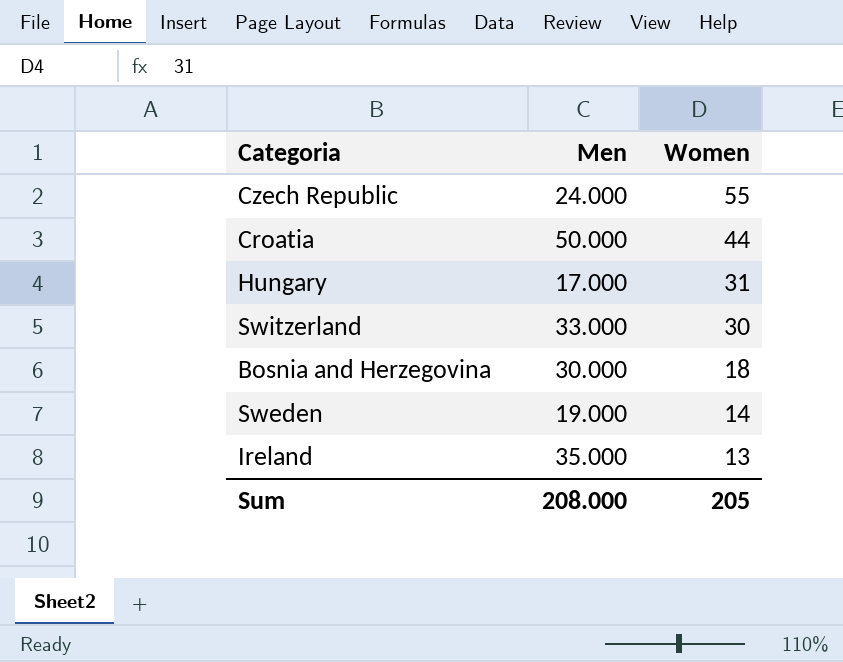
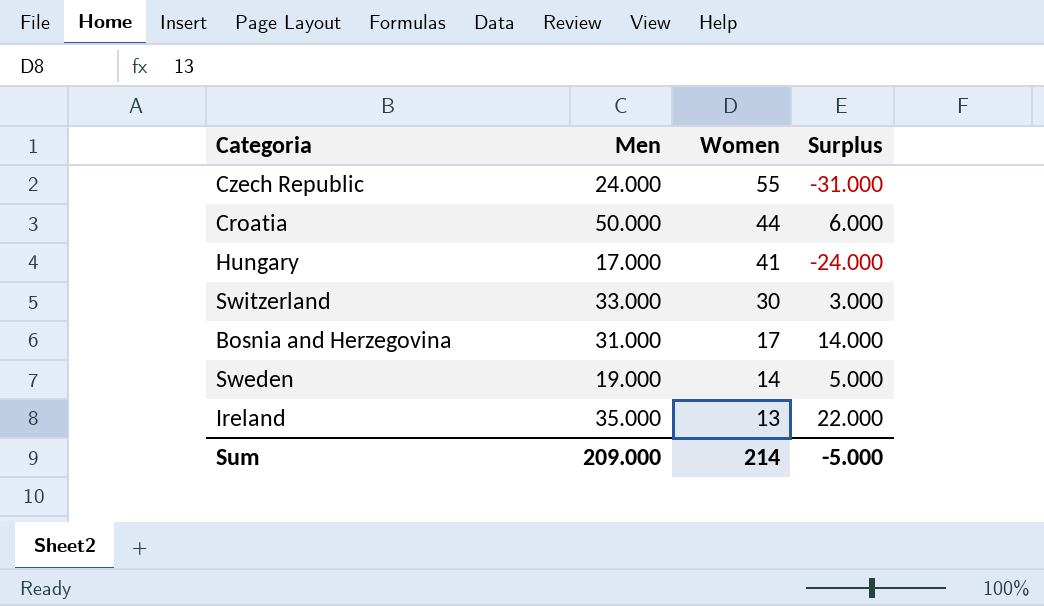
column Surplus | formula: none -> [Men] - [Women]
Hungary | Women: 31 -> 41
Bosnia and Herzegovina | Men: 30.000 -> 31.000
Bosnia and Herzegovina | Women: 18 -> 17
Sum | Men: 208.000 -> 209.000
Sum | Women: 205 -> 214

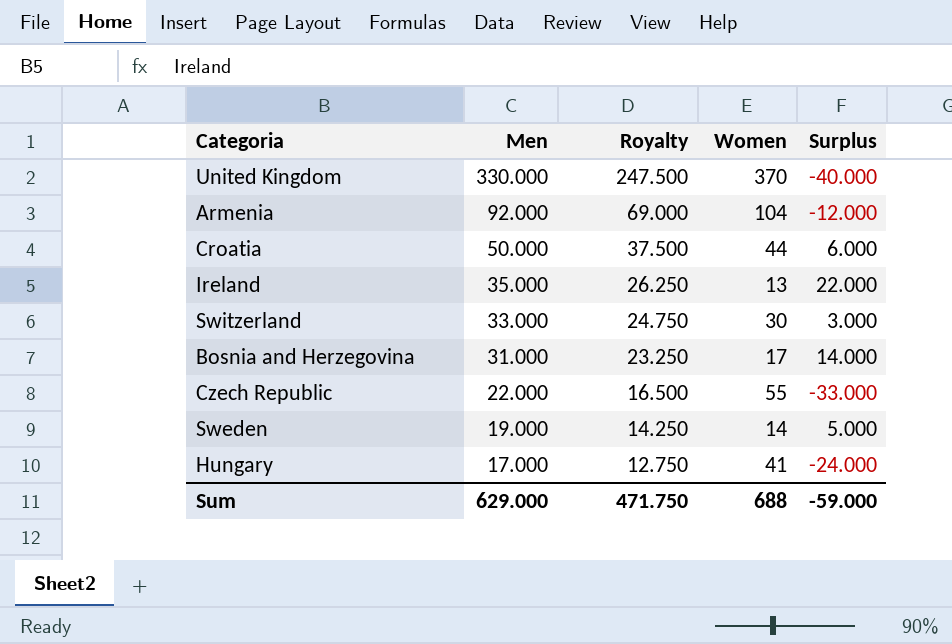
row order: Women descending -> Men descending
column Royalty | formula: none -> [Men] * 0.75
row United Kingdom: none -> 330.000 | 247.500 | 370 | -40.000
row Armenia: none -> 92.000 | 69.000 | 104 | -12.000
Czech Republic | Men: 24.000 -> 22.000
Czech Republic | Surplus: -31.000 -> -33.000
Sum | Men: 209.000 -> 629.000
Sum | Women: 214 -> 688
Sum | Surplus: -5.000 -> -59.000

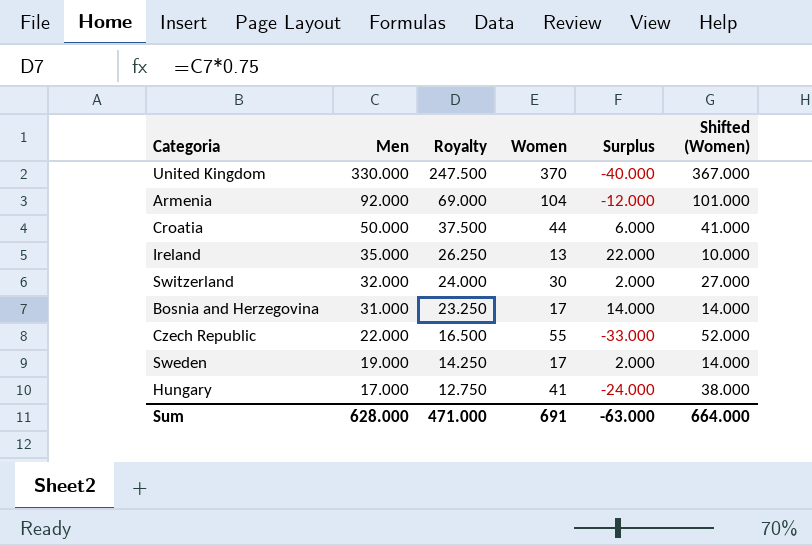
column Shifted (Women) | formula: none -> [Women] - 3
Switzerland | Men: 33.000 -> 32.000
Switzerland | Royalty: 24.750 -> 24.000
Switzerland | Surplus: 3.000 -> 2.000
Sweden | Women: 14 -> 17
Sweden | Surplus: 5.000 -> 2.000
Sum | Men: 629.000 -> 628.000
Sum | Royalty: 471.750 -> 471.000
Sum | Women: 688 -> 691
Sum | Surplus: -59.000 -> -63.000

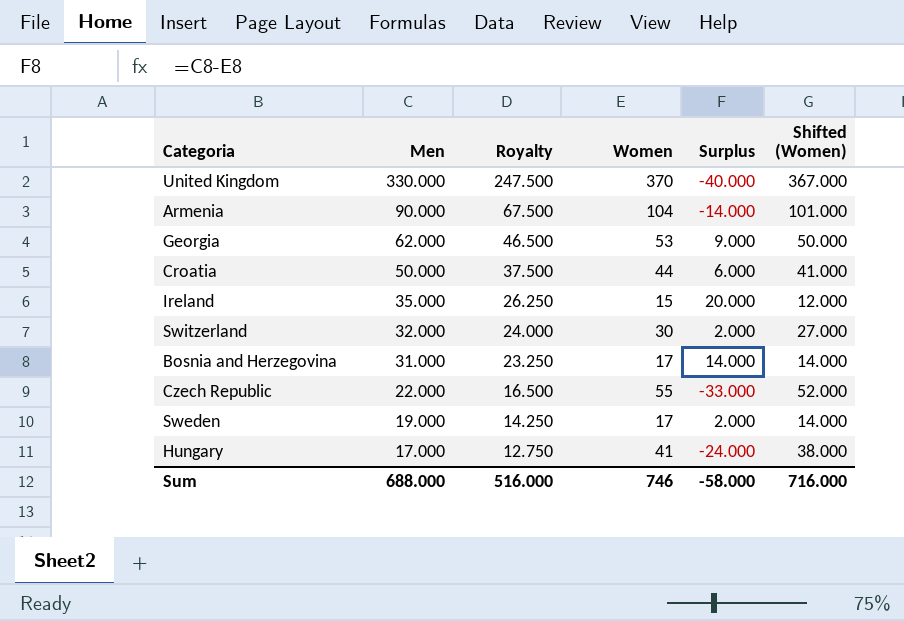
Armenia | Men: 92.000 -> 90.000
Armenia | Royalty: 69.000 -> 67.500
Armenia | Surplus: -12.000 -> -14.000
row Georgia: none -> 62.000 | 46.500 | 53 | 9.000 | 50.000
Ireland | Women: 13 -> 15
Ireland | Surplus: 22.000 -> 20.000
Ireland | Shifted (Women): 10.000 -> 12.000
Sum | Men: 628.000 -> 688.000
Sum | Royalty: 471.000 -> 516.000
Sum | Women: 691 -> 746
Sum | Surplus: -63.000 -> -58.000
Sum | Shifted (Women): 664.000 -> 716.000

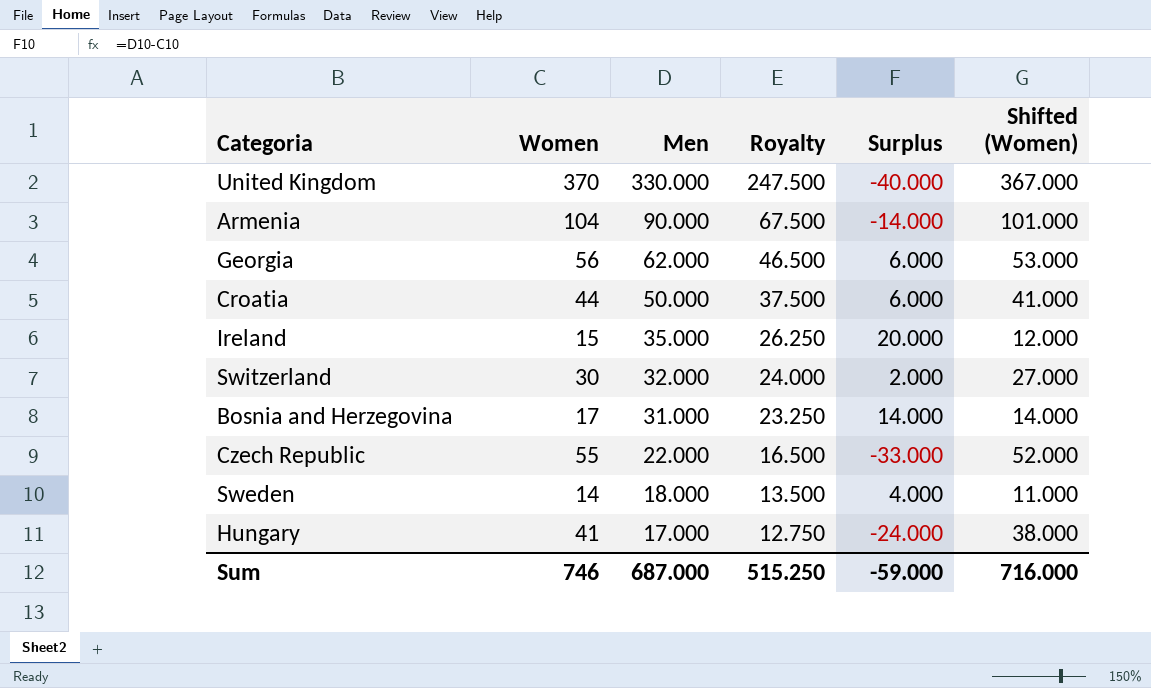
column Women | position: 4 -> 2
Georgia | Women: 53 -> 56
Georgia | Surplus: 9.000 -> 6.000
Georgia | Shifted (Women): 50.000 -> 53.000
Sweden | Women: 17 -> 14
Sweden | Men: 19.000 -> 18.000
Sweden | Royalty: 14.250 -> 13.500
Sweden | Surplus: 2.000 -> 4.000
Sweden | Shifted (Women): 14.000 -> 11.000
Sum | Men: 688.000 -> 687.000
Sum | Royalty: 516.000 -> 515.250
Sum | Surplus: -58.000 -> -59.000

